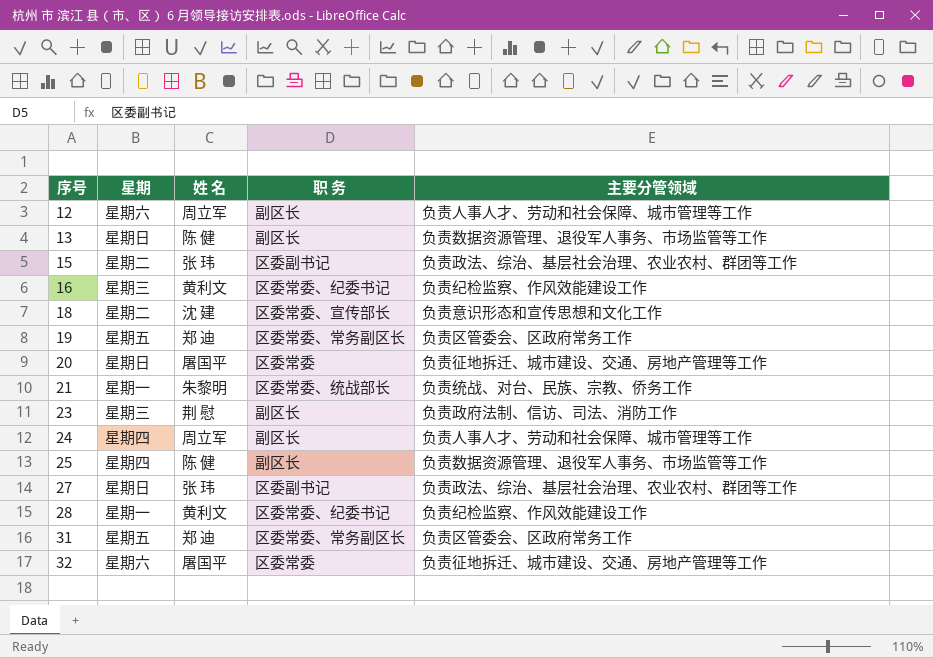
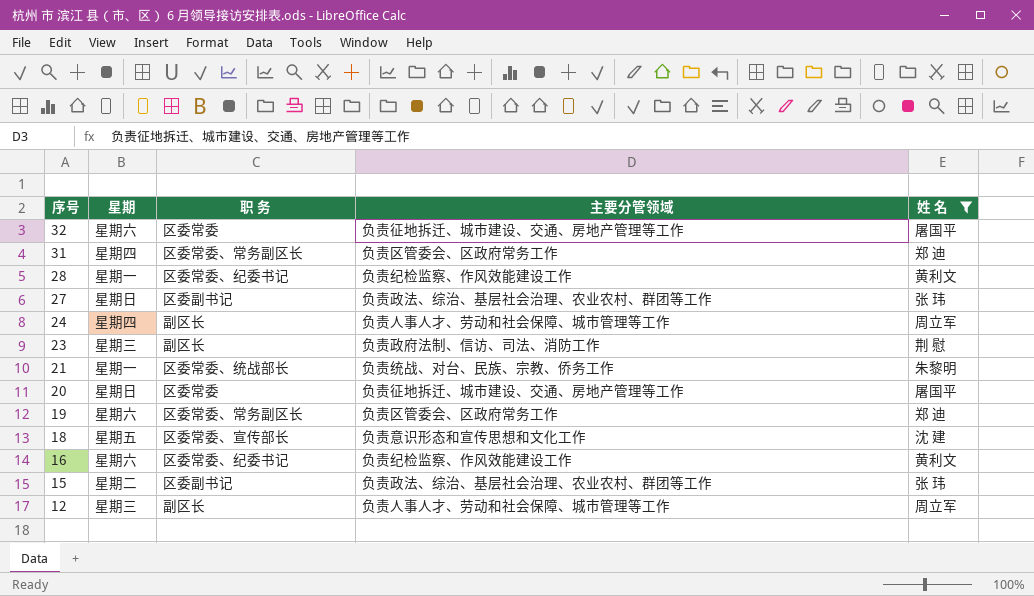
filter: none -> 姓 名 != 陈 健
row order: 序号 ascending -> 序号 descending
column 姓 名 | position: 3 -> 5
31 | 星期: 星期五 -> 星期四
19 | 星期: 星期五 -> 星期六
18 | 星期: 星期二 -> 星期五
16 | 星期: 星期三 -> 星期六
12 | 星期: 星期六 -> 星期三

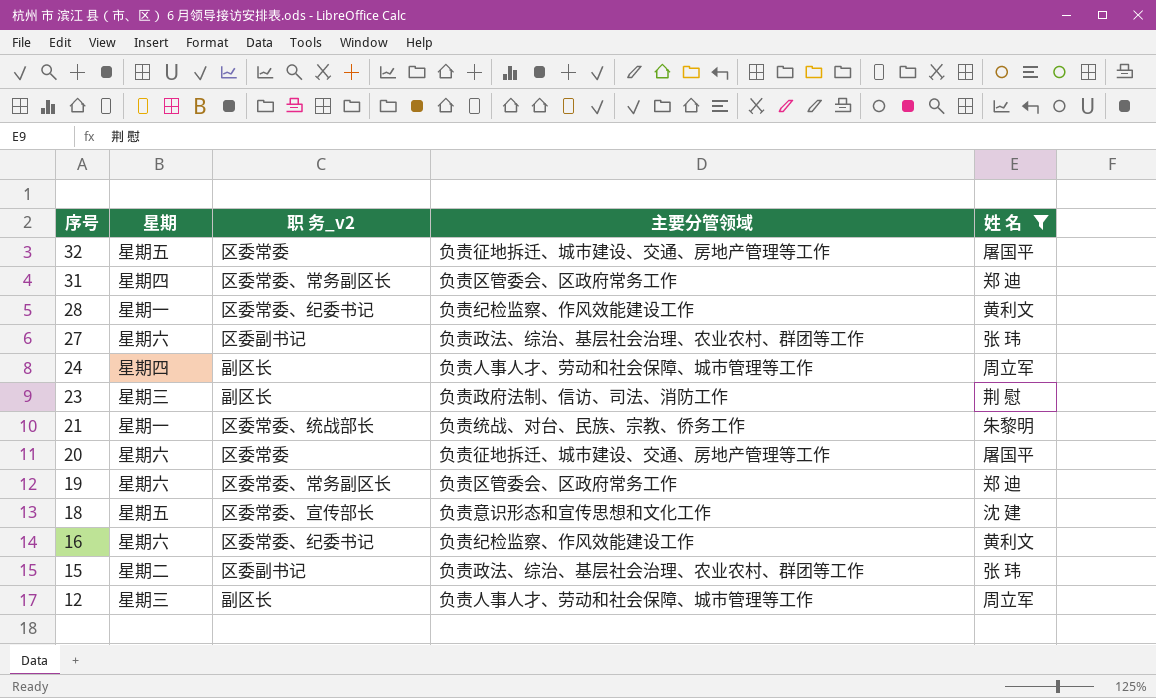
column name: 职 务 -> 职 务_v2
32 | 星期: 星期六 -> 星期五
27 | 星期: 星期日 -> 星期六
20 | 星期: 星期日 -> 星期六

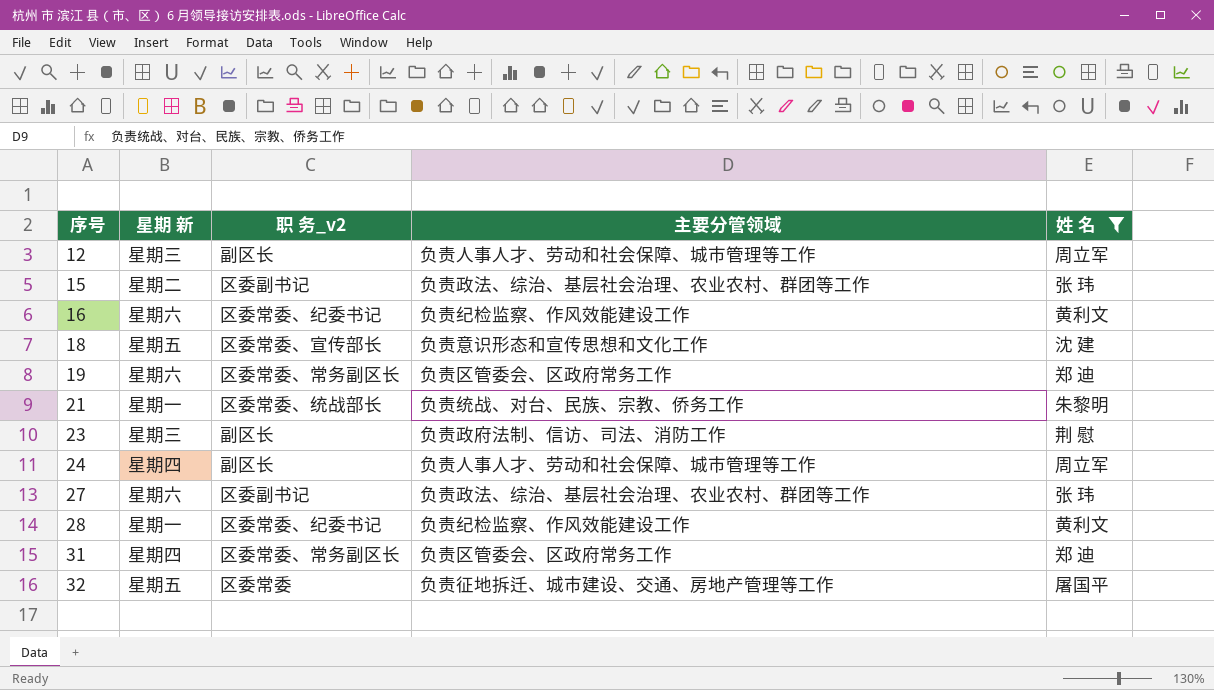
row order: 序号 descending -> 序号 ascending
column name: 星期 -> 星期 新
row 20: 星期六 | 区委常委 | 负责征地拆迁、城市建设、交通、房地产管理等工作 | 屠国平 -> none

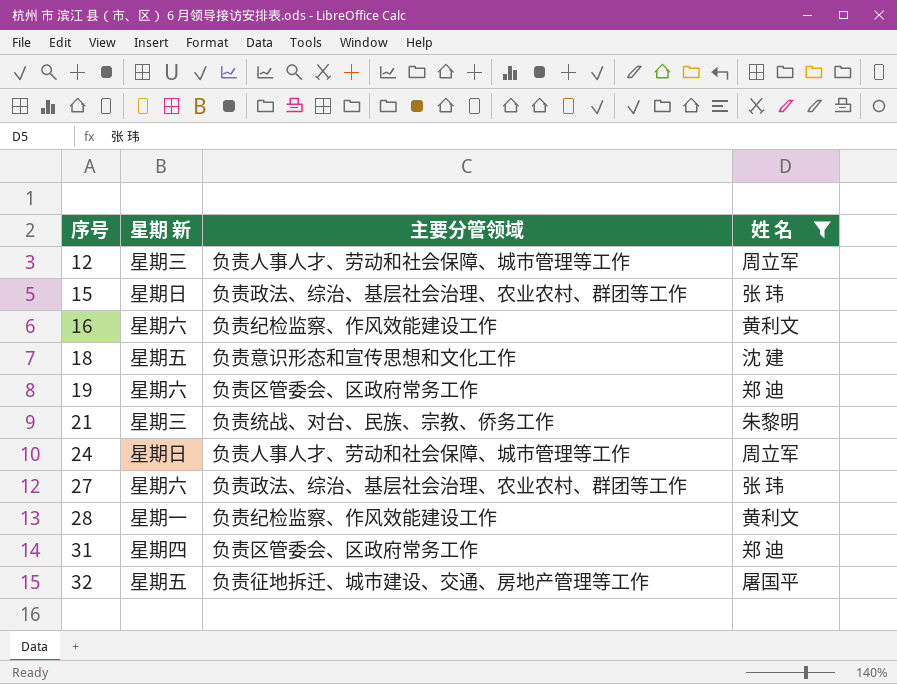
column 职 务_v2 | position: 3 -> none
row 23: 星期三 | 副区长 | 负责政府法制、信访、司法、消防工作 | 荆 慰 -> none
15 | 星期 新: 星期二 -> 星期日
21 | 星期 新: 星期一 -> 星期三
24 | 星期 新: 星期四 -> 星期日

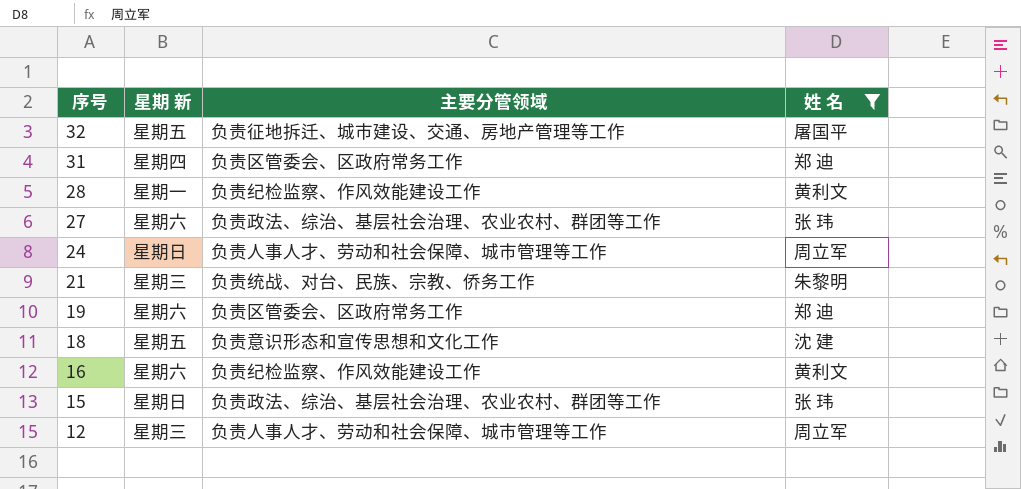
row order: 序号 ascending -> 序号 descending

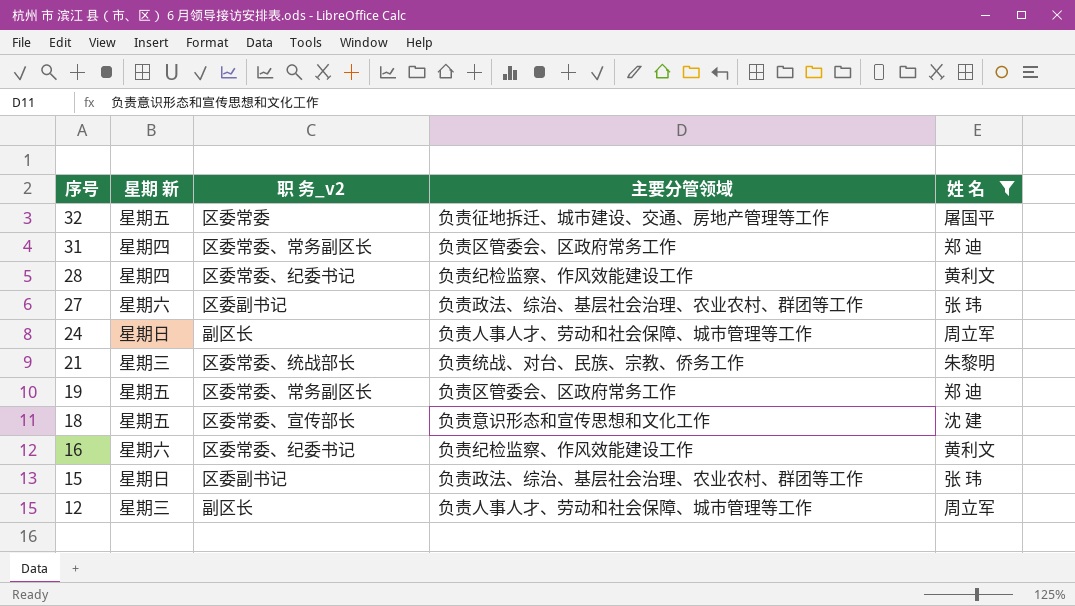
column 职 务_v2 | position: none -> 3
28 | 星期 新: 星期一 -> 星期四
19 | 星期 新: 星期六 -> 星期五

